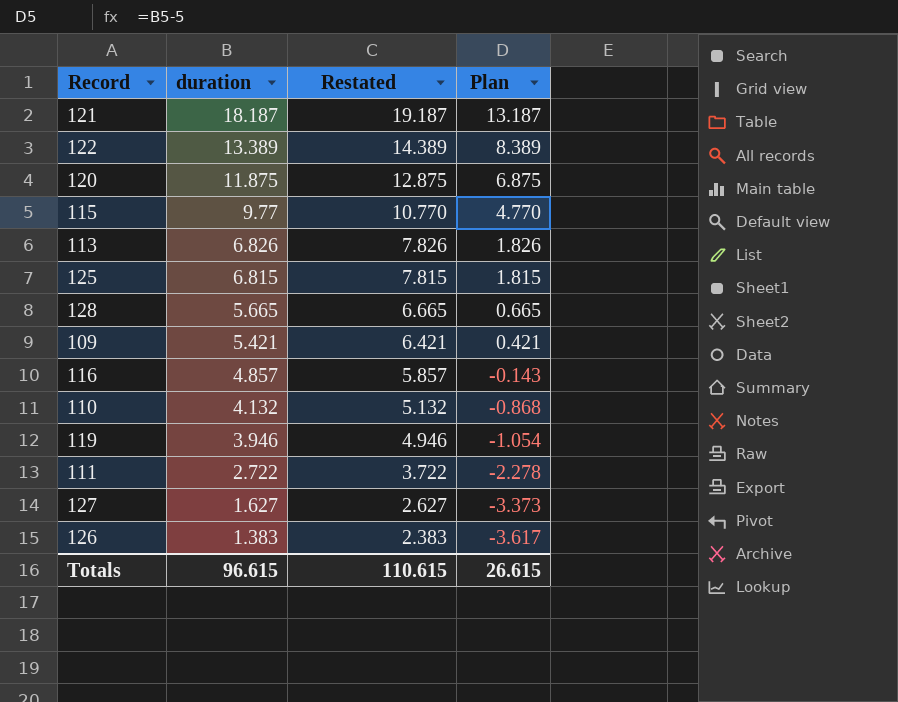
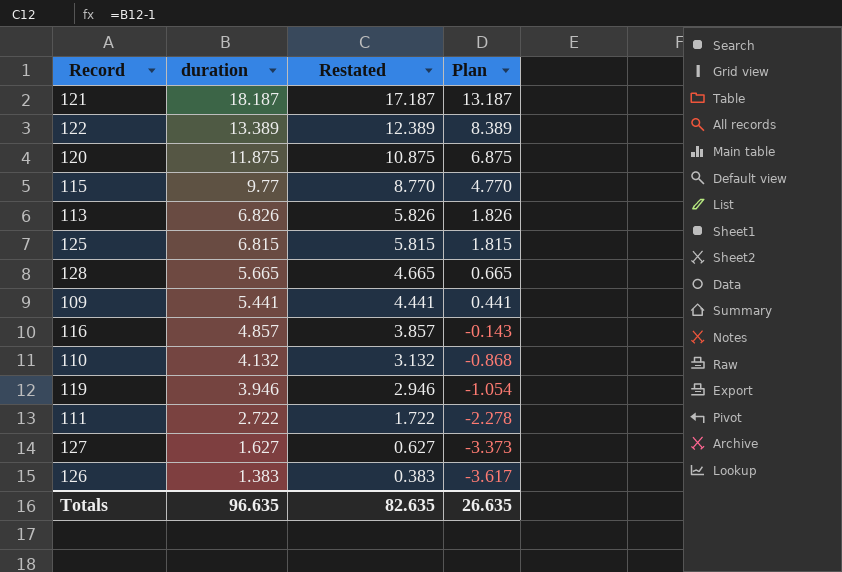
column Restated | formula: [duration] + 1 -> [duration] - 1
109 | duration: 5.421 -> 5.441
109 | Plan: 0.421 -> 0.441
Totals | duration: 96.615 -> 96.635
Totals | Restated: 110.615 -> 82.635
Totals | Plan: 26.615 -> 26.635

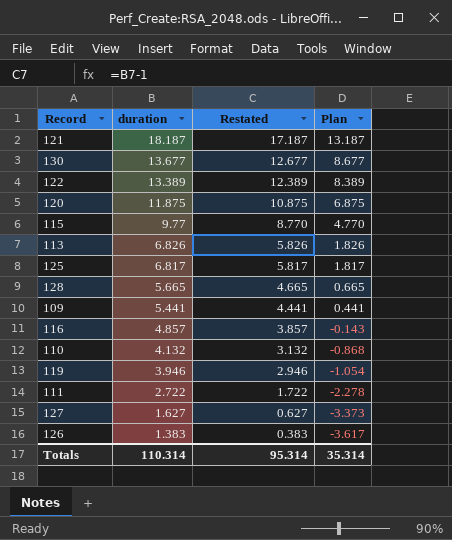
row 130: none -> 13.677 | 12.677 | 8.677
125 | duration: 6.815 -> 6.817
125 | Restated: 5.815 -> 5.817
125 | Plan: 1.815 -> 1.817
Totals | duration: 96.635 -> 110.314
Totals | Restated: 82.635 -> 95.314
Totals | Plan: 26.635 -> 35.314

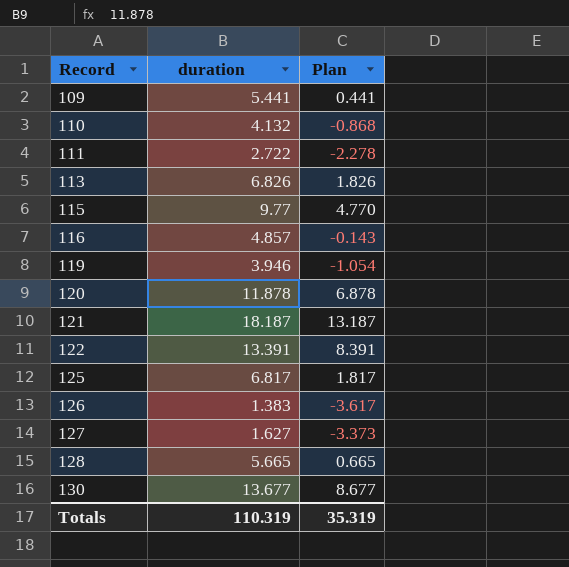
row order: duration descending -> Record ascending
column Restated | formula: [duration] - 1 -> none
120 | duration: 11.875 -> 11.878
120 | Plan: 6.875 -> 6.878
122 | duration: 13.389 -> 13.391
122 | Plan: 8.389 -> 8.391
Totals | duration: 110.314 -> 110.319
Totals | Plan: 35.314 -> 35.319

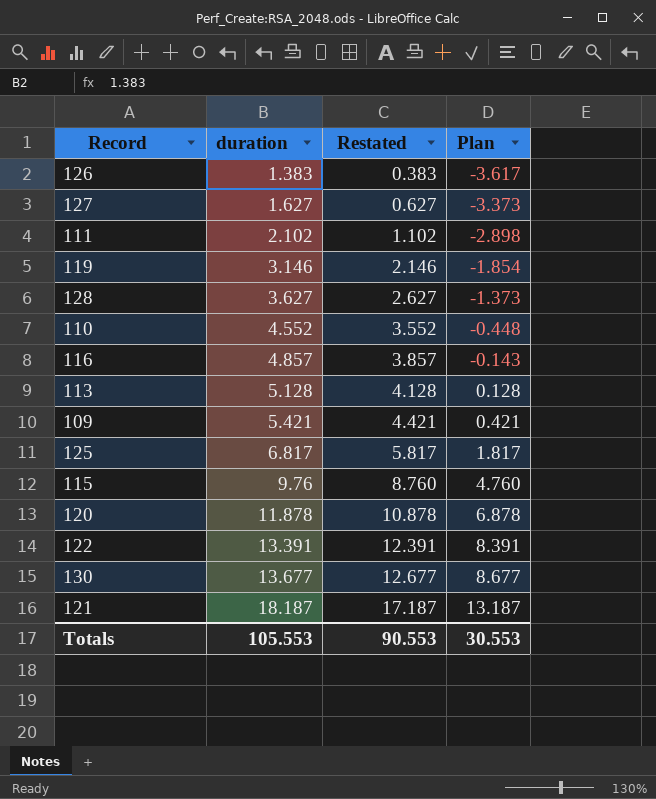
row order: Record ascending -> duration ascending
column Restated | formula: none -> [duration] - 1
111 | duration: 2.722 -> 2.102
111 | Plan: -2.278 -> -2.898
119 | duration: 3.946 -> 3.146
119 | Plan: -1.054 -> -1.854
128 | duration: 5.665 -> 3.627
128 | Plan: 0.665 -> -1.373
110 | duration: 4.132 -> 4.552
110 | Plan: -0.868 -> -0.448
113 | duration: 6.826 -> 5.128
113 | Plan: 1.826 -> 0.128
109 | duration: 5.441 -> 5.421
109 | Plan: 0.441 -> 0.421
115 | duration: 9.77 -> 9.76
115 | Plan: 4.770 -> 4.760
Totals | duration: 110.319 -> 105.553
Totals | Plan: 35.319 -> 30.553

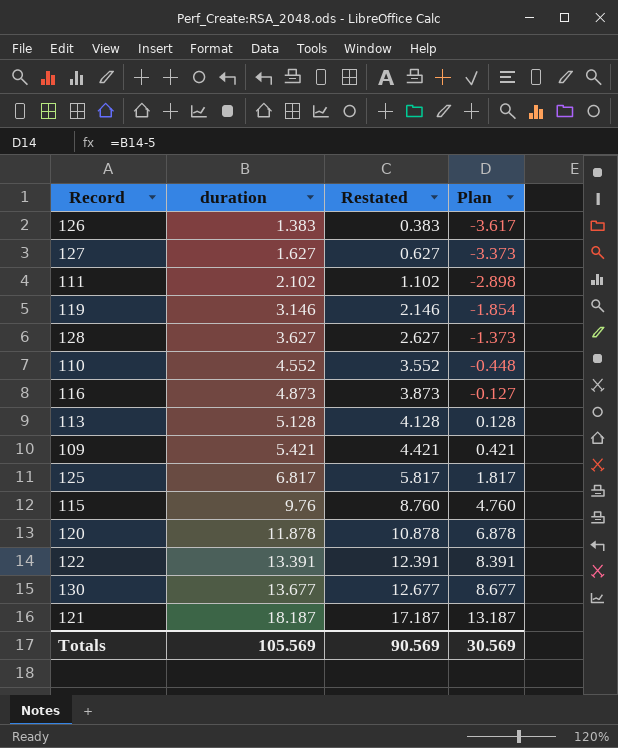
116 | duration: 4.857 -> 4.873
116 | Restated: 3.857 -> 3.873
116 | Plan: -0.143 -> -0.127
Totals | duration: 105.553 -> 105.569
Totals | Restated: 90.553 -> 90.569
Totals | Plan: 30.553 -> 30.569

